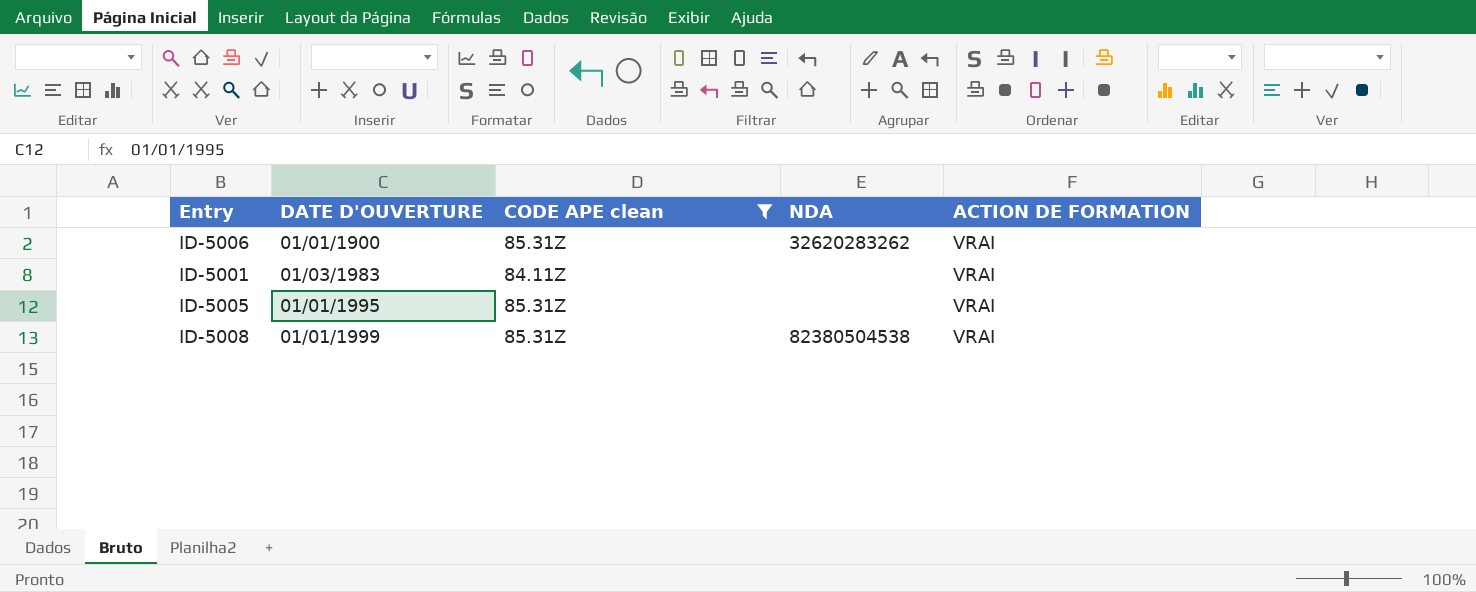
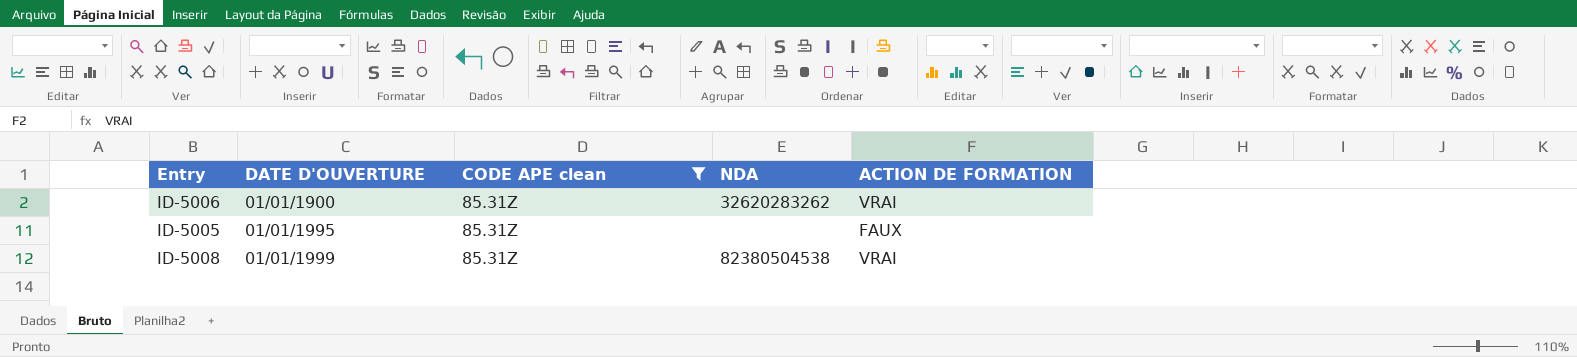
row ID-5001: 01/03/1983 | 84.11Z | none | VRAI -> none
ID-5005 | ACTION DE FORMATION: VRAI -> FAUX

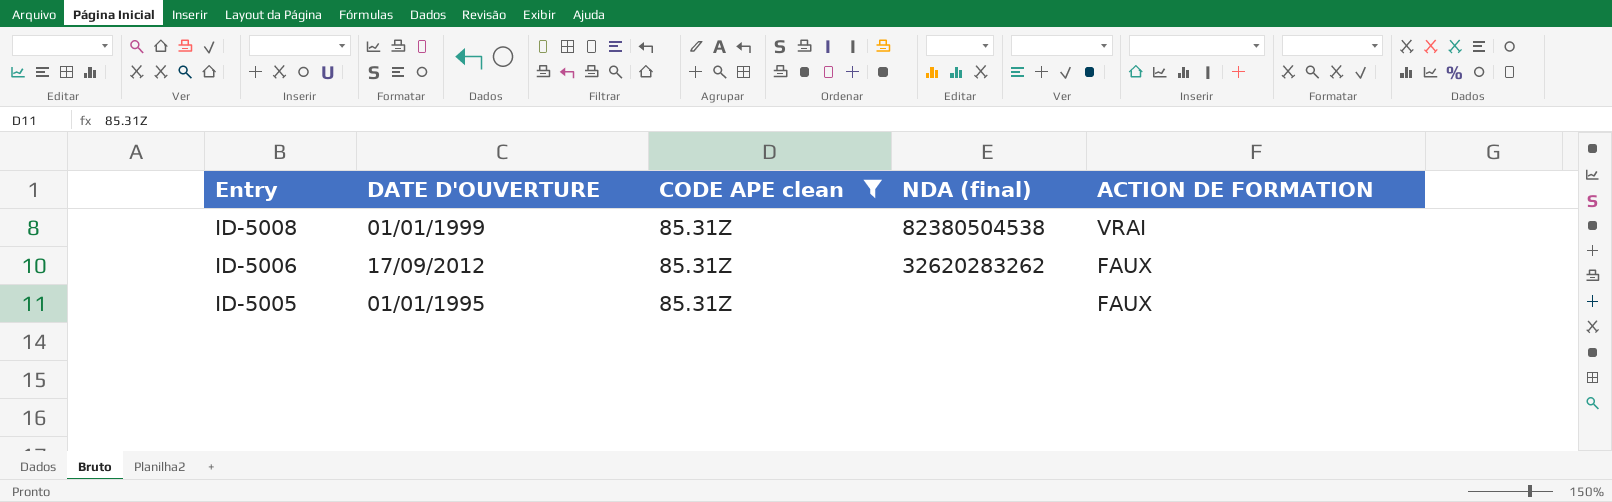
row order: DATE D'OUVERTURE ascending -> Entry descending
column name: NDA -> NDA (final)
ID-5006 | DATE D'OUVERTURE: 01/01/1900 -> 17/09/2012
ID-5006 | ACTION DE FORMATION: VRAI -> FAUX

